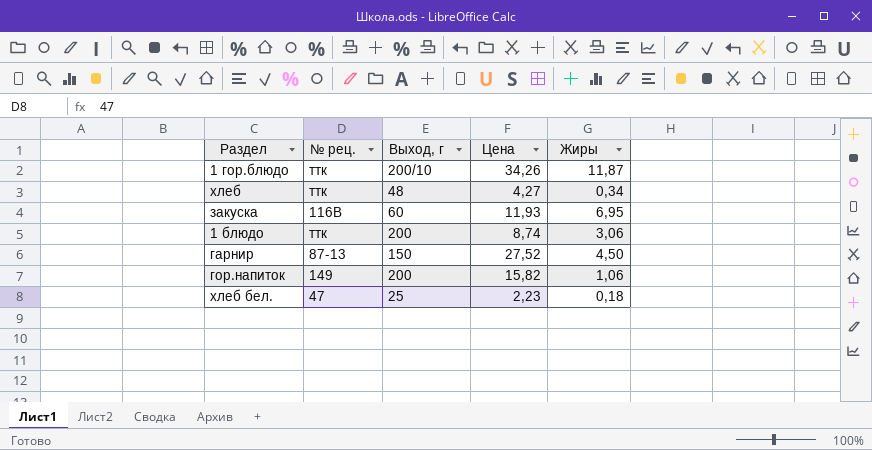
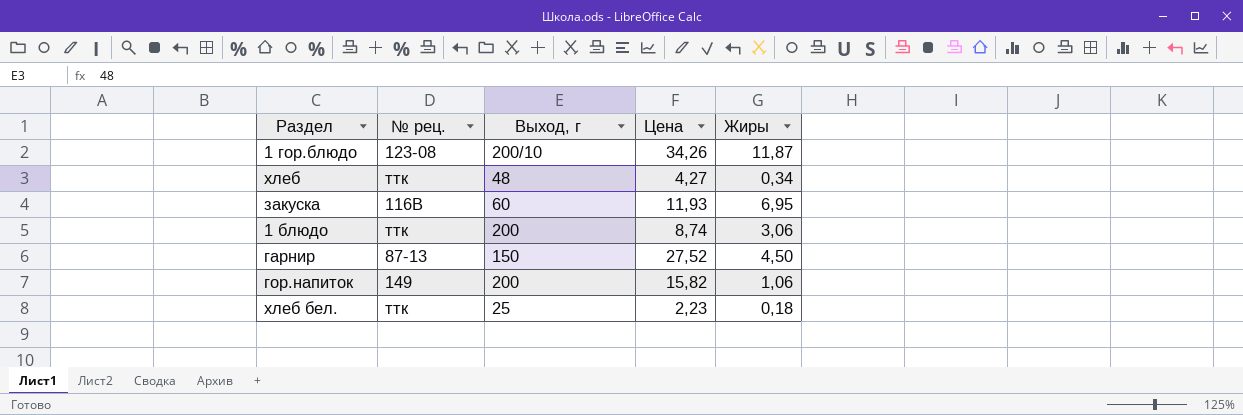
1 гор.блюдо | № рец.: ттк -> 123-08
хлеб бел. | № рец.: 47 -> ттк

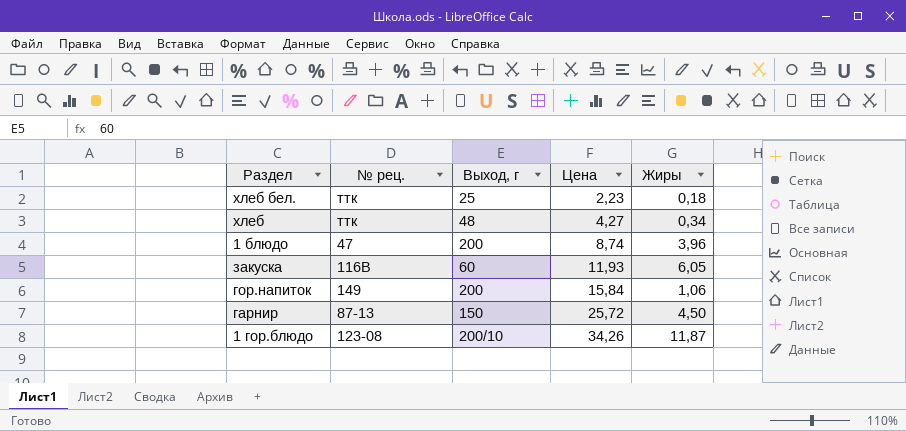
row order: none -> Цена ascending
1 блюдо | № рец.: ттк -> 47
1 блюдо | Жиры: 3,06 -> 3,96
закуска | Жиры: 6,95 -> 6,05
гор.напиток | Цена: 15,82 -> 15,84
гарнир | Цена: 27,52 -> 25,72

